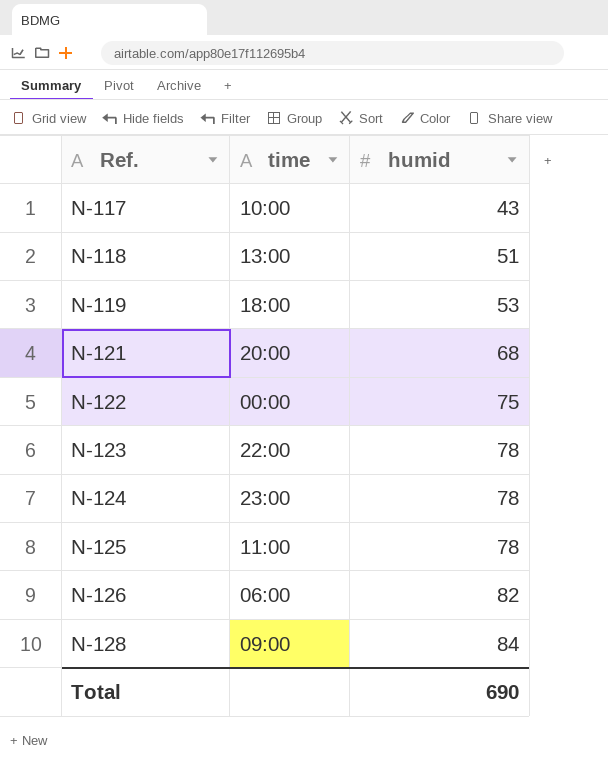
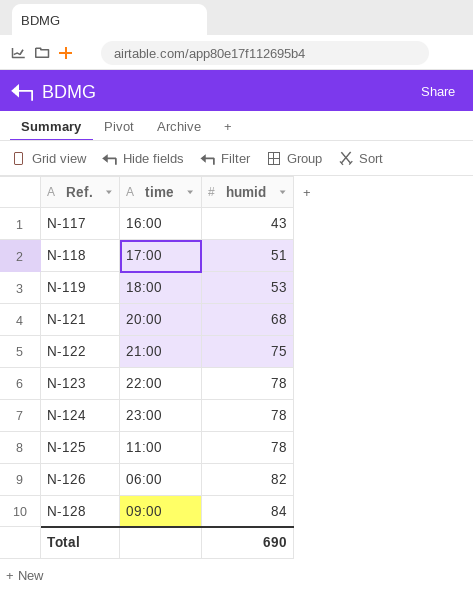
N-117 | time: 10:00 -> 16:00
N-118 | time: 13:00 -> 17:00
N-122 | time: 00:00 -> 21:00

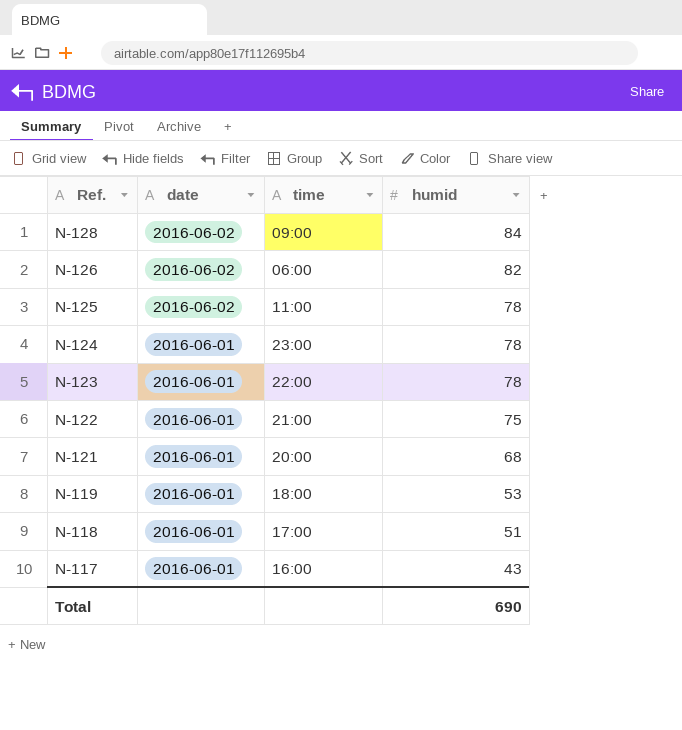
row order: Ref. ascending -> Ref. descending
column date | position: none -> 2

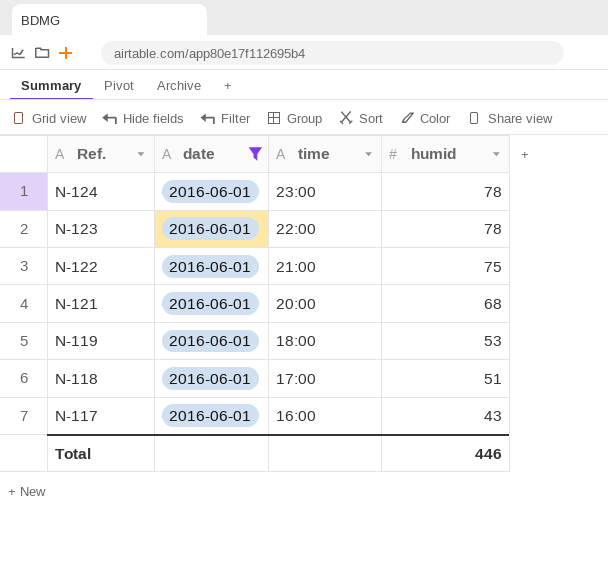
filter: none -> date = 2016-06-01
Total | humid: 690 -> 446

